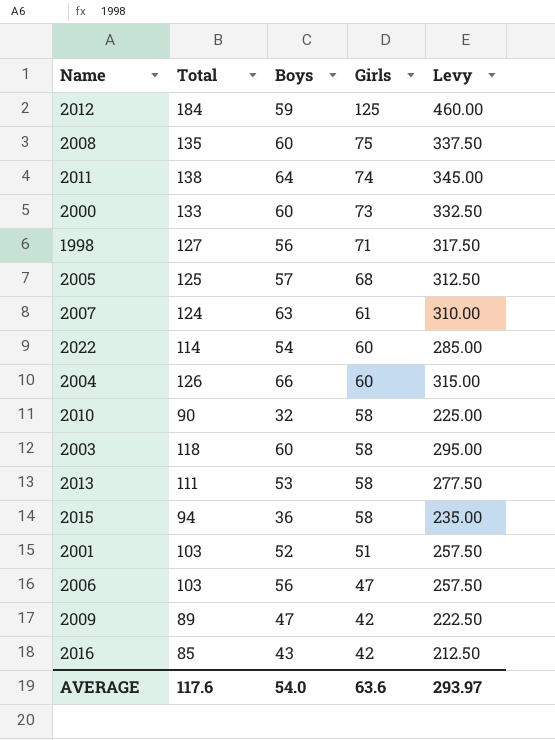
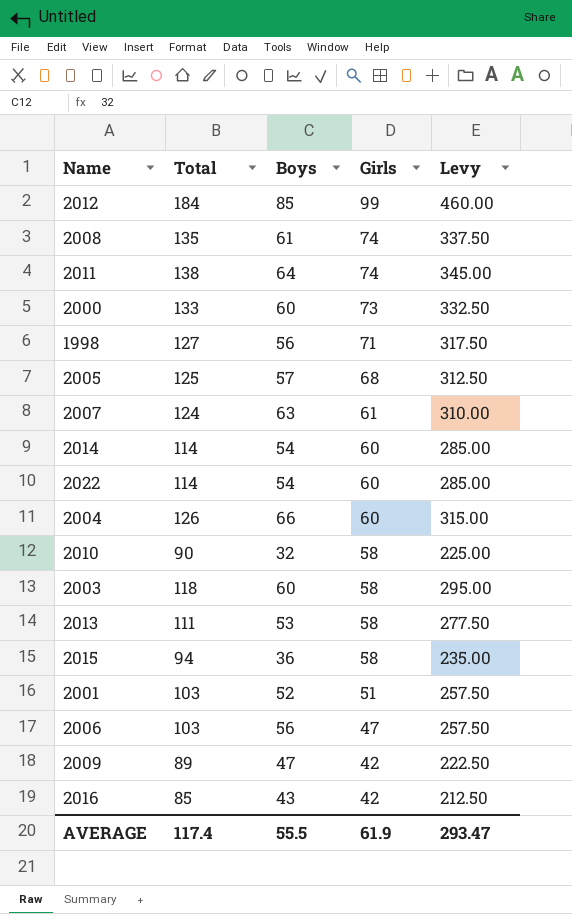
2012 | Boys: 59 -> 85
2012 | Girls: 125 -> 99
2008 | Boys: 60 -> 61
2008 | Girls: 75 -> 74
row 2014: none -> 114 | 54 | 60 | 285.00
AVERAGE | Total: 117.6 -> 117.4
AVERAGE | Boys: 54.0 -> 55.5
AVERAGE | Girls: 63.6 -> 61.9
AVERAGE | Levy: 293.97 -> 293.47

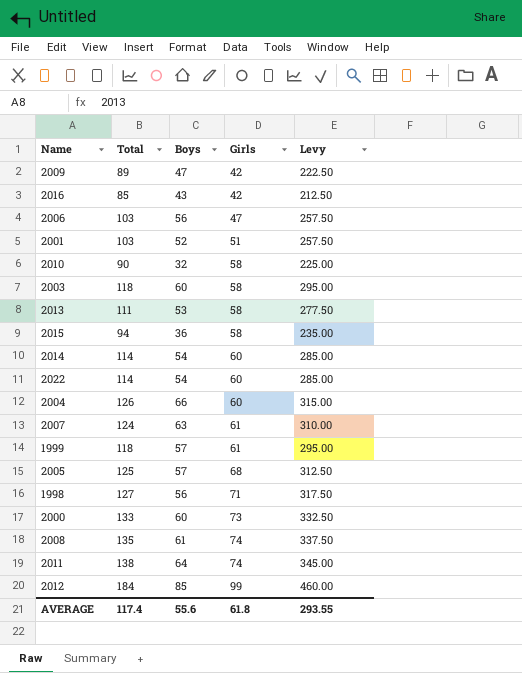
row order: Girls descending -> Girls ascending
row 1999: none -> 118 | 57 | 61 | 295.00
AVERAGE | Boys: 55.5 -> 55.6
AVERAGE | Girls: 61.9 -> 61.8
AVERAGE | Levy: 293.47 -> 293.55

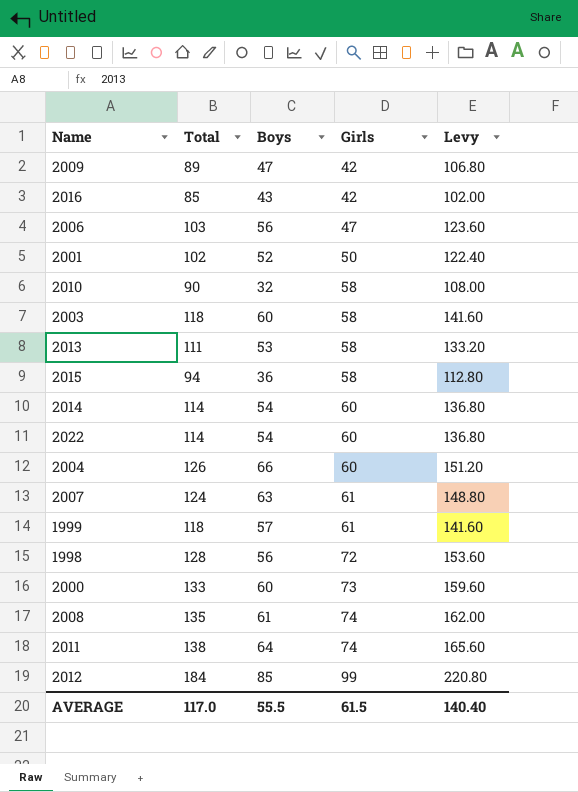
column Levy | formula: [Total] * 2.5 -> [Total] * 1.2
row 2005: 125 | 57 | 68 | 312.50 -> none
2001 | Total: 103 -> 102
2001 | Girls: 51 -> 50
1998 | Total: 127 -> 128
1998 | Girls: 71 -> 72
AVERAGE | Total: 117.4 -> 117.0
AVERAGE | Boys: 55.6 -> 55.5
AVERAGE | Girls: 61.8 -> 61.5
AVERAGE | Levy: 293.55 -> 140.40

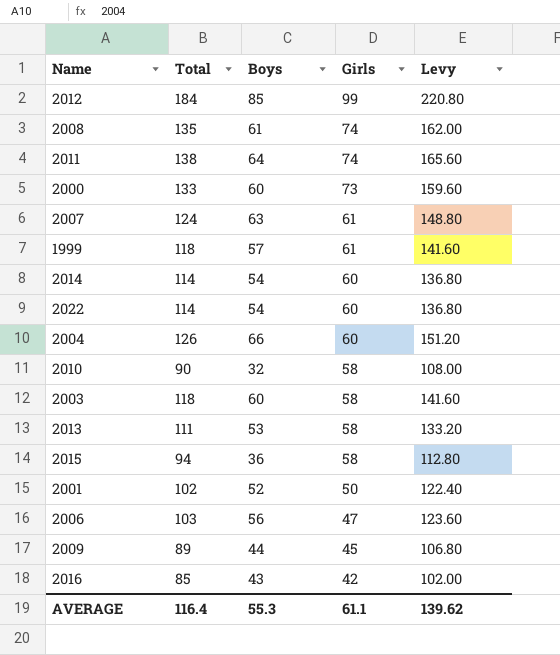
row order: Girls ascending -> Girls descending
row 1998: 128 | 56 | 72 | 153.60 -> none
2009 | Boys: 47 -> 44
2009 | Girls: 42 -> 45
AVERAGE | Total: 117.0 -> 116.4
AVERAGE | Boys: 55.5 -> 55.3
AVERAGE | Girls: 61.5 -> 61.1
AVERAGE | Levy: 140.40 -> 139.62

